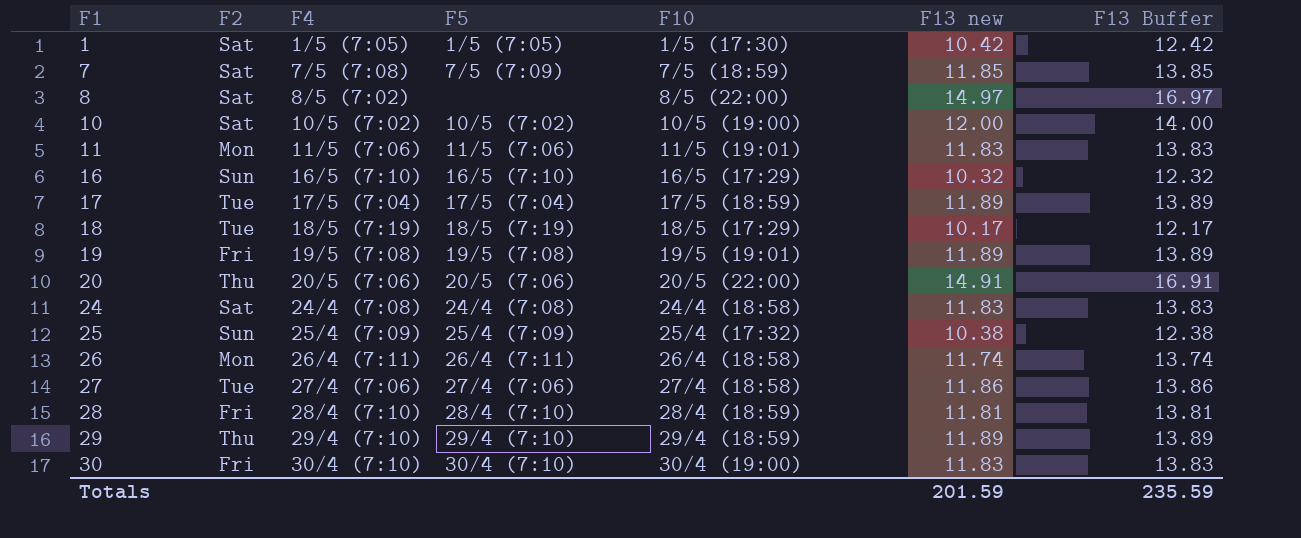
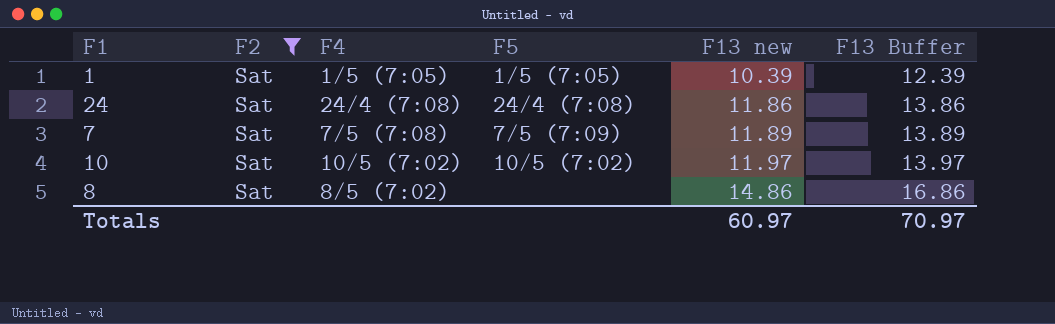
filter: none -> F2 = Sat
row order: F1 ascending -> F13 new ascending
column F10 | position: 5 -> none
1 | F13 new: 10.42 -> 10.39
1 | F13 Buffer: 12.42 -> 12.39
24 | F13 new: 11.83 -> 11.86
24 | F13 Buffer: 13.83 -> 13.86
7 | F13 new: 11.85 -> 11.89
7 | F13 Buffer: 13.85 -> 13.89
10 | F13 new: 12.00 -> 11.97
10 | F13 Buffer: 14.00 -> 13.97
8 | F13 new: 14.97 -> 14.86
8 | F13 Buffer: 16.97 -> 16.86
Totals | F13 new: 201.59 -> 60.97
Totals | F13 Buffer: 235.59 -> 70.97

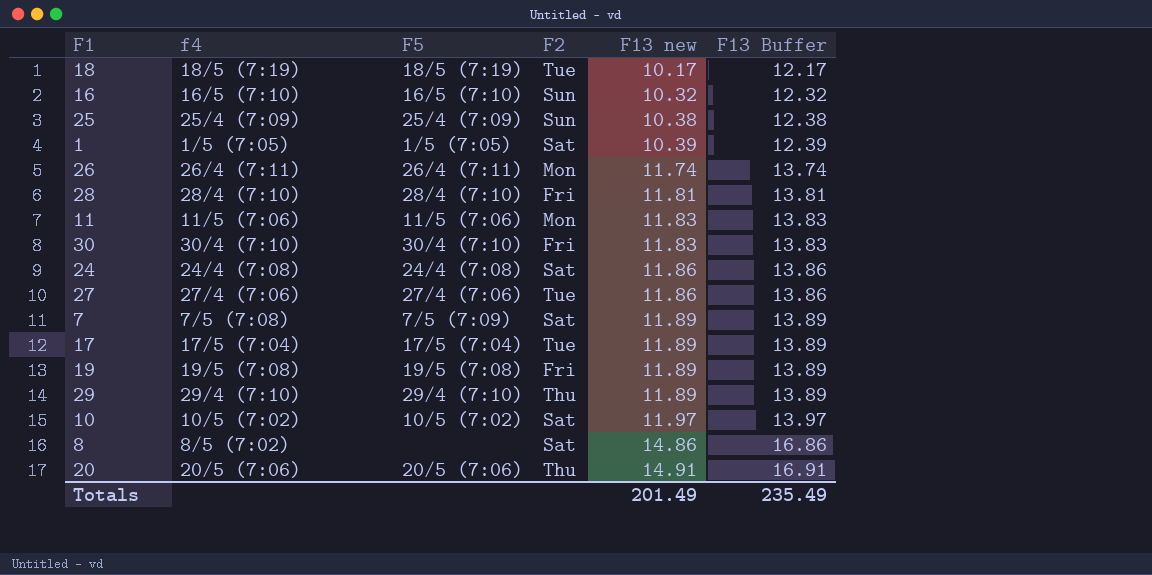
filter: F2 = Sat -> none
column name: F4 -> f4
column F2 | position: 2 -> 4
Totals | F13 new: 60.97 -> 201.49
Totals | F13 Buffer: 70.97 -> 235.49

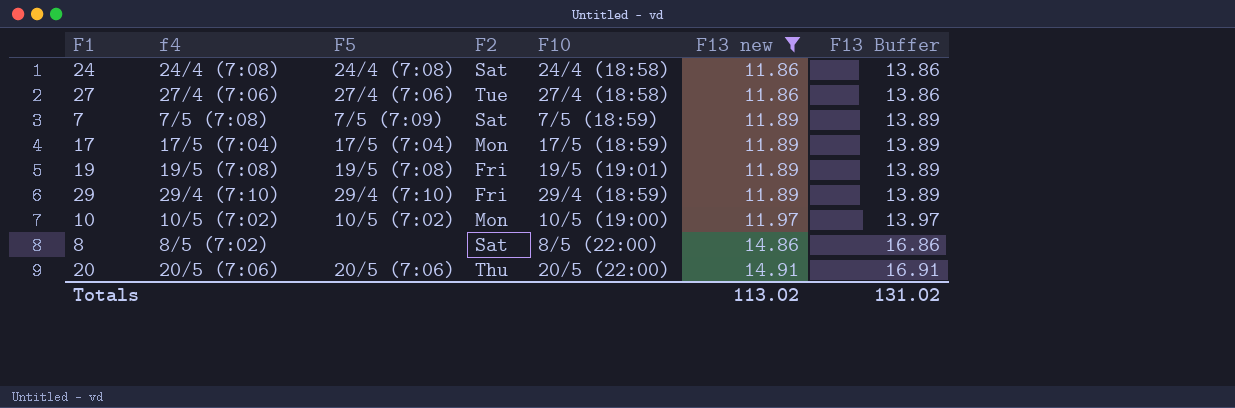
filter: none -> F13 new >= 11.86
column F10 | position: none -> 5
17 | F2: Tue -> Mon
29 | F2: Thu -> Fri
10 | F2: Sat -> Mon
Totals | F13 new: 201.49 -> 113.02
Totals | F13 Buffer: 235.49 -> 131.02

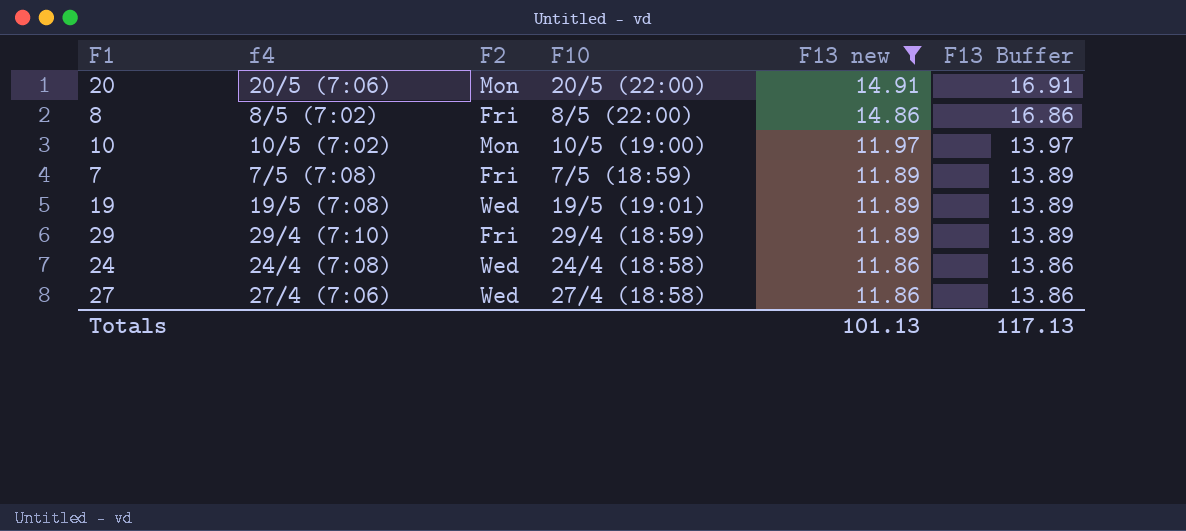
row order: F13 new ascending -> F13 new descending
column F5 | position: 3 -> none
row 17: 17/5 (7:04) | 17/5 (7:04) | Mon | 17/5 (18:59) | 11.89 | 13.89 -> none
20 | F2: Thu -> Mon
8 | F2: Sat -> Fri
7 | F2: Sat -> Fri
19 | F2: Fri -> Wed
24 | F2: Sat -> Wed
27 | F2: Tue -> Wed
Totals | F13 new: 113.02 -> 101.13
Totals | F13 Buffer: 131.02 -> 117.13

